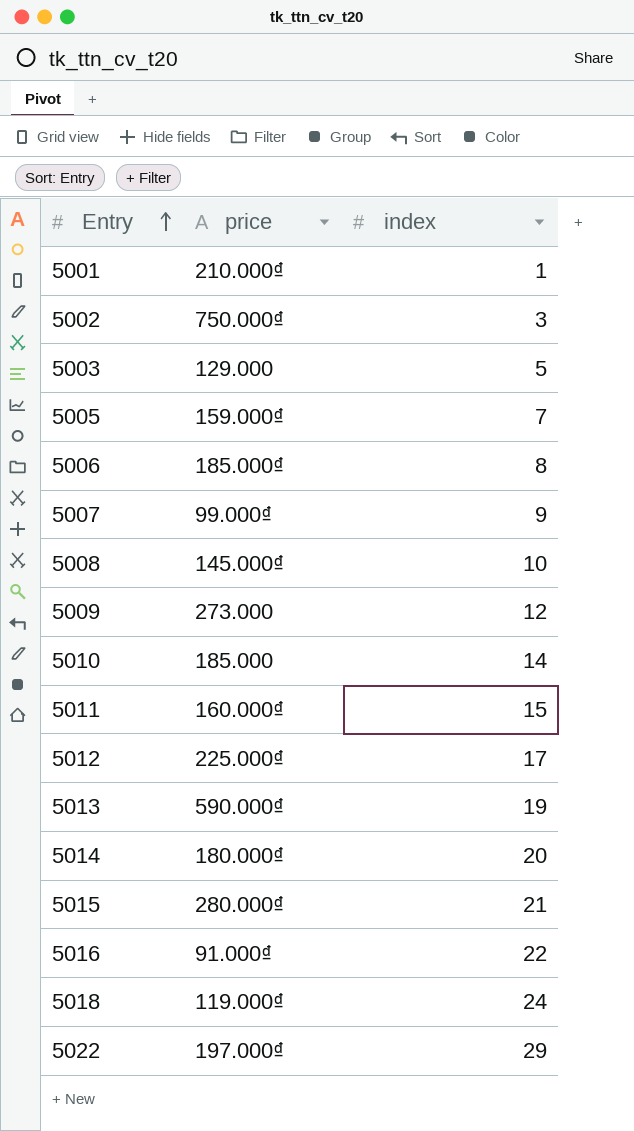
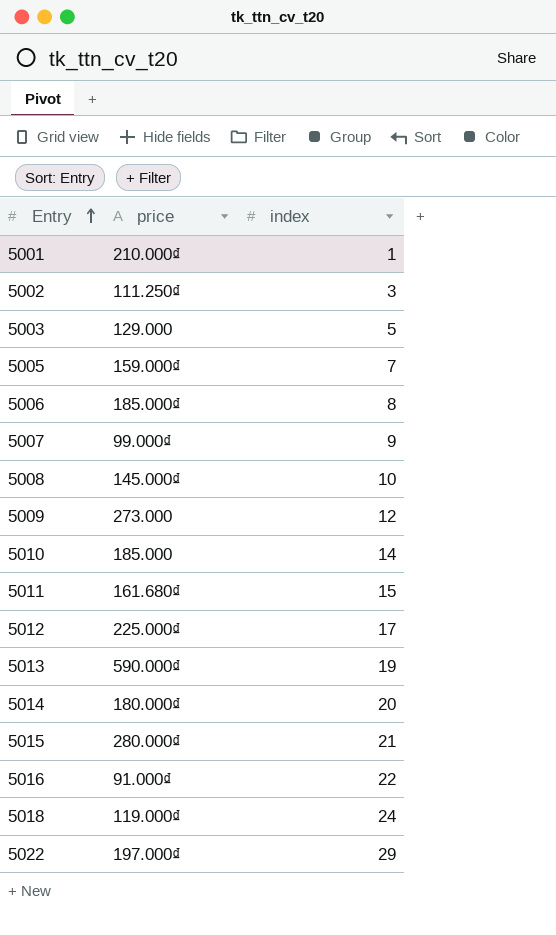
5002 | price: 750.000₫ -> 111.250₫
5011 | price: 160.000₫ -> 161.680₫

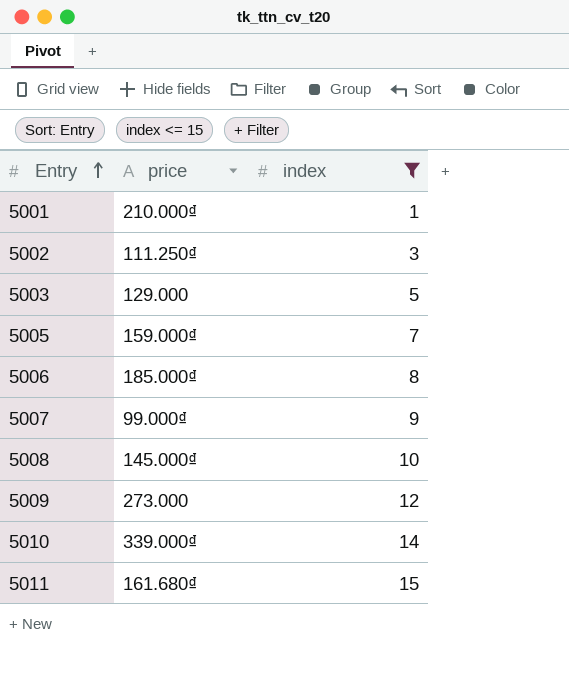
filter: none -> index <= 15
5010 | price: 185.000 -> 339.000₫

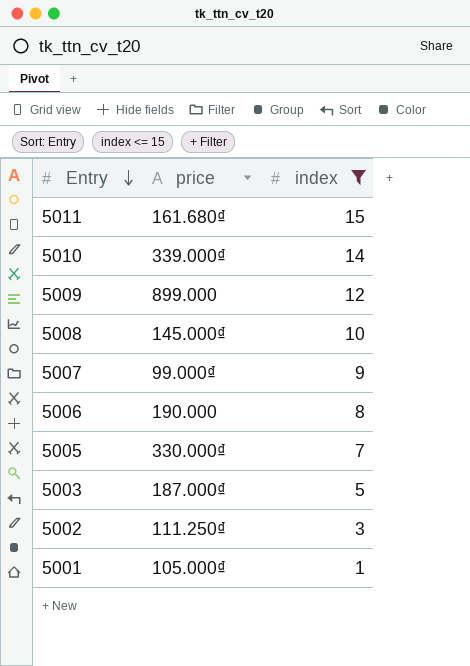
row order: Entry ascending -> Entry descending
5009 | price: 273.000 -> 899.000
5006 | price: 185.000₫ -> 190.000
5005 | price: 159.000₫ -> 330.000₫
5003 | price: 129.000 -> 187.000₫
5001 | price: 210.000₫ -> 105.000₫

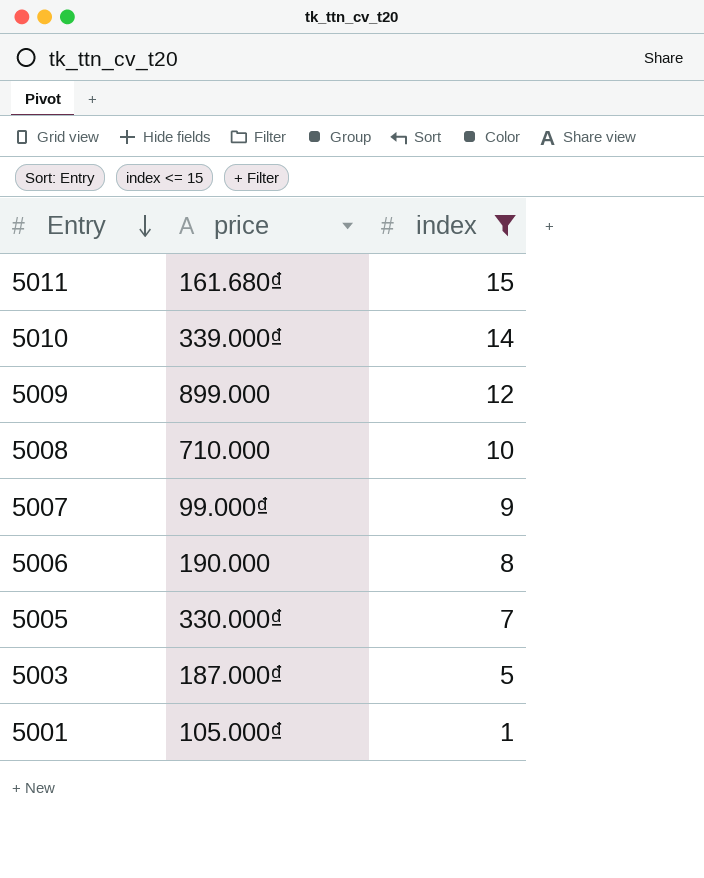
row 5002: 111.250₫ | 3 -> none
5008 | price: 145.000₫ -> 710.000

